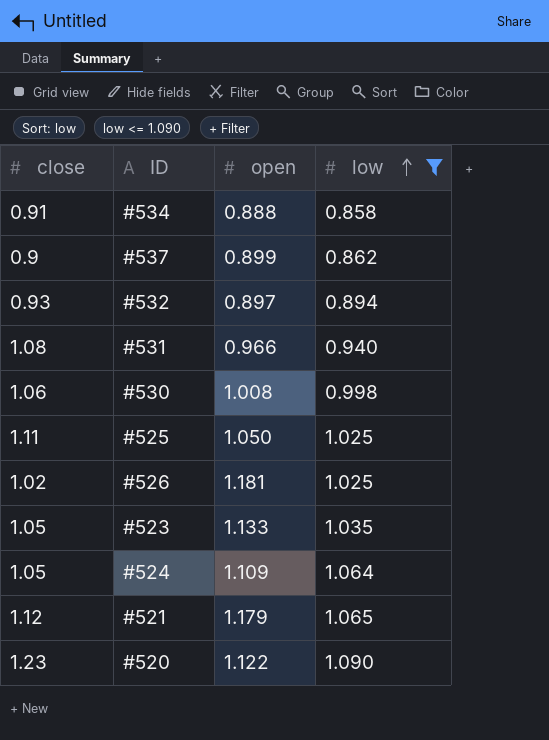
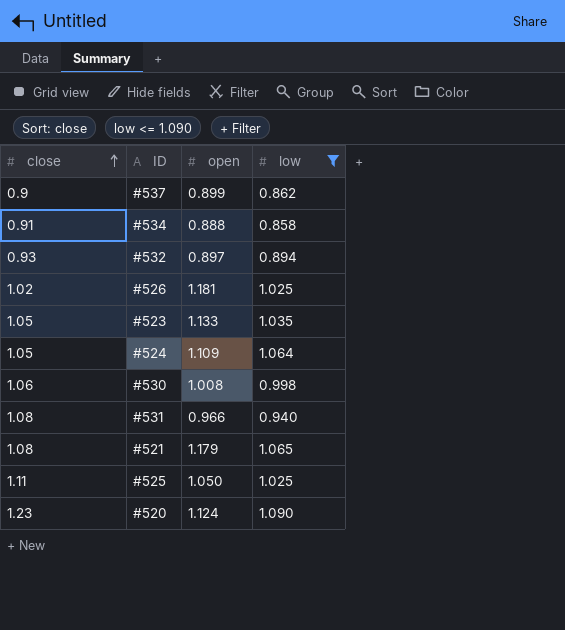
row order: low ascending -> close ascending
#521 | close: 1.12 -> 1.08
#520 | open: 1.122 -> 1.124

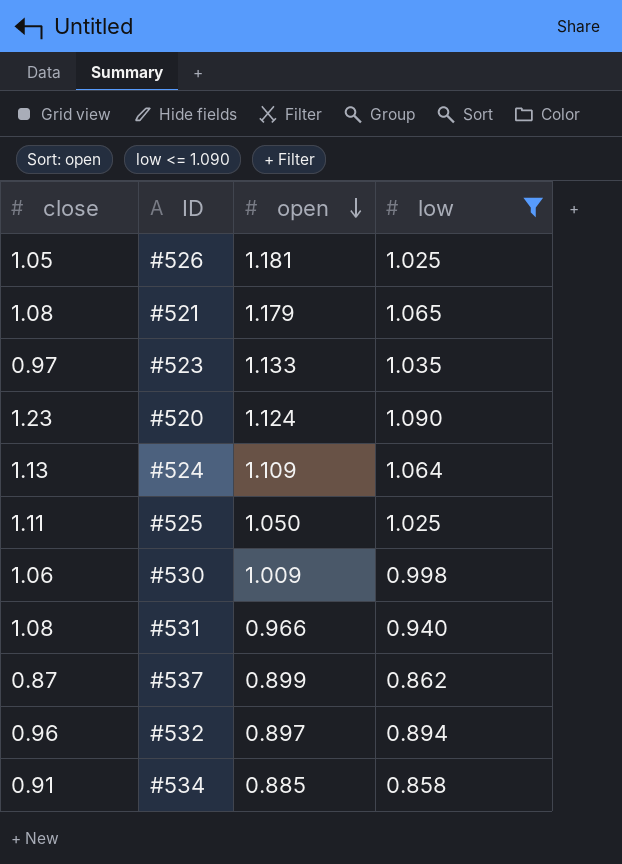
row order: close ascending -> open descending
#526 | close: 1.02 -> 1.05
#523 | close: 1.05 -> 0.97
#524 | close: 1.05 -> 1.13
#530 | open: 1.008 -> 1.009
#537 | close: 0.9 -> 0.87
#532 | close: 0.93 -> 0.96
#534 | open: 0.888 -> 0.885

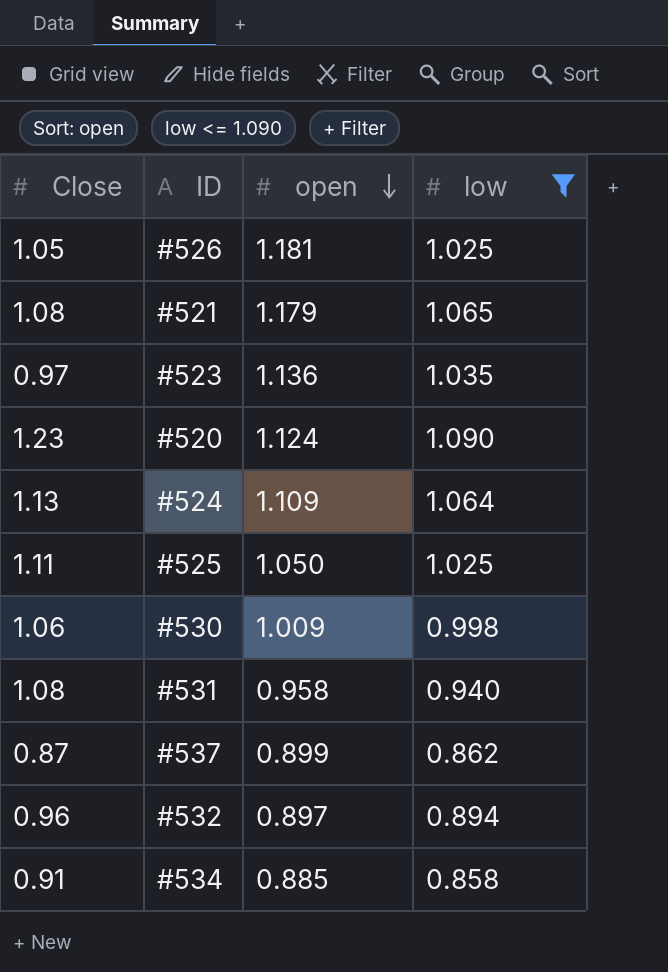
column name: close -> Close
#523 | open: 1.133 -> 1.136
#531 | open: 0.966 -> 0.958

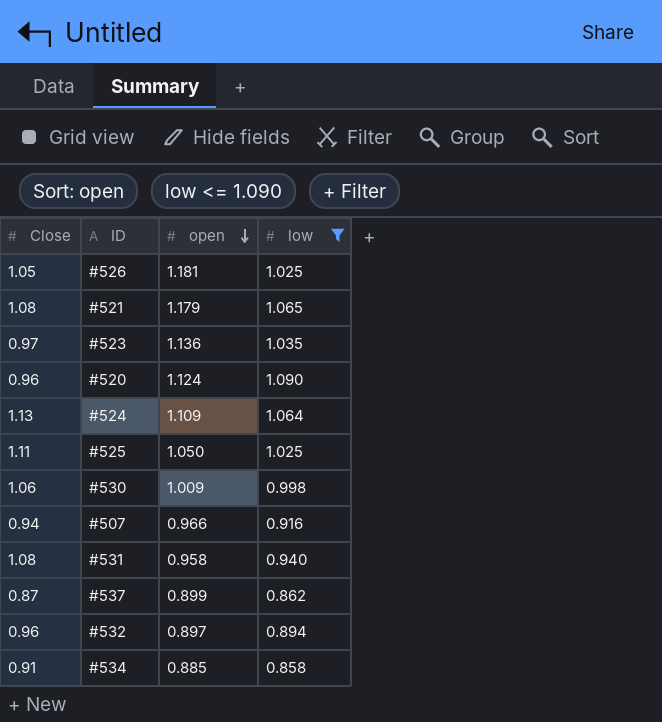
#520 | Close: 1.23 -> 0.96
row #507: none -> 0.94 | 0.966 | 0.916

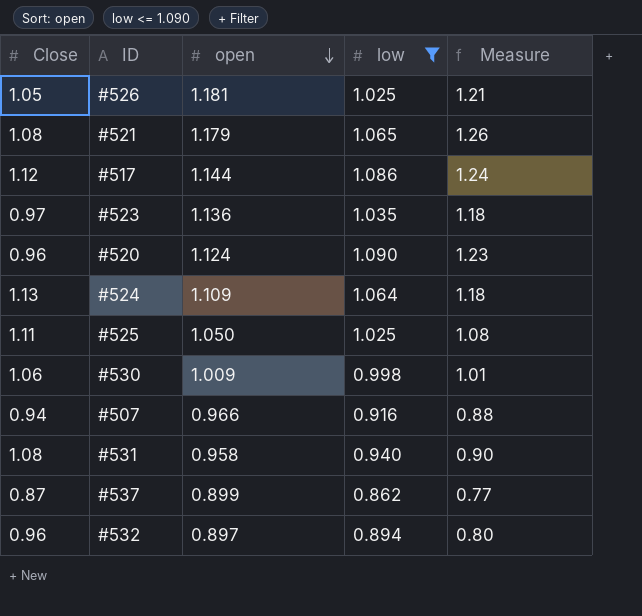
column Measure | formula: none -> [open] * [low]
row #534: 0.91 | 0.885 | 0.858 -> none
row #517: none -> 1.12 | 1.144 | 1.086 | 1.24

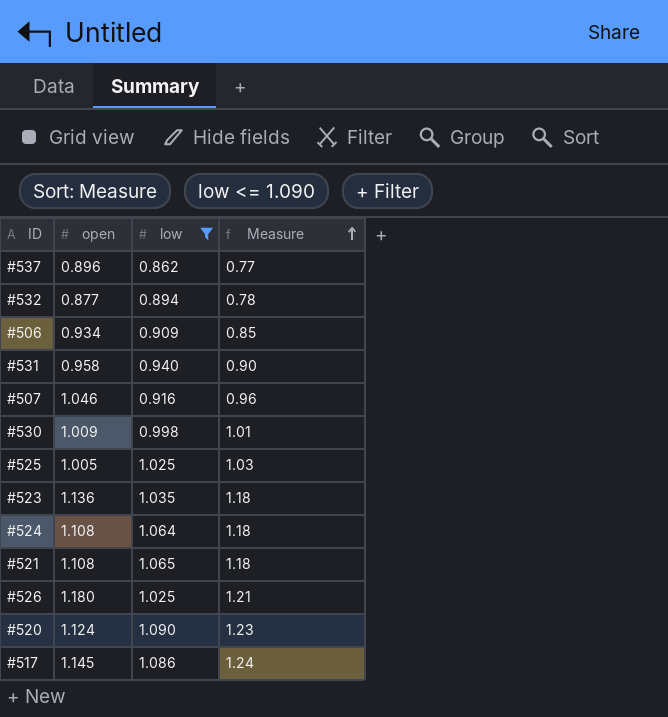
row order: open descending -> Measure ascending
column Close | position: 1 -> none
#537 | open: 0.899 -> 0.896
#532 | open: 0.897 -> 0.877
#532 | Measure: 0.80 -> 0.78
row #506: none -> 0.934 | 0.909 | 0.85
#507 | open: 0.966 -> 1.046
#507 | Measure: 0.88 -> 0.96
#525 | open: 1.050 -> 1.005
#525 | Measure: 1.08 -> 1.03
#524 | open: 1.109 -> 1.108
#521 | open: 1.179 -> 1.108
#521 | Measure: 1.26 -> 1.18
#526 | open: 1.181 -> 1.180
#517 | open: 1.144 -> 1.145

